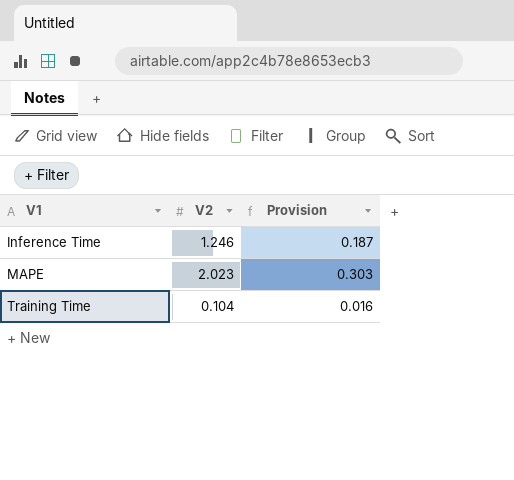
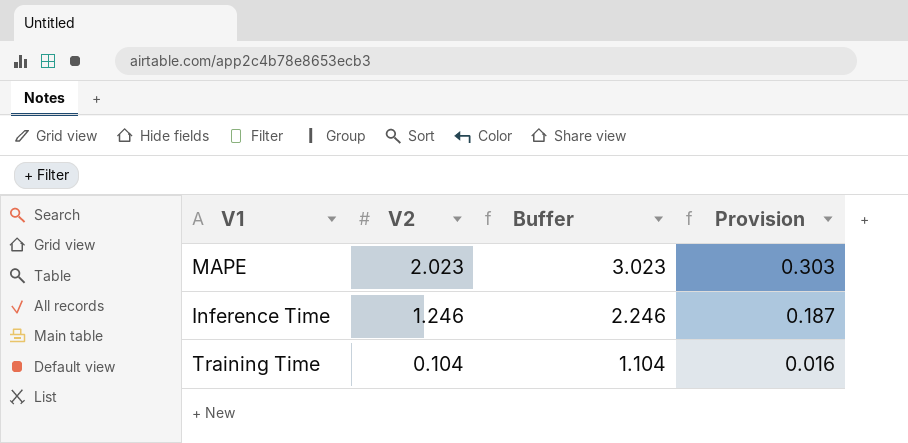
row order: V1 ascending -> V2 descending
column Buffer | formula: none -> [V2] + 1

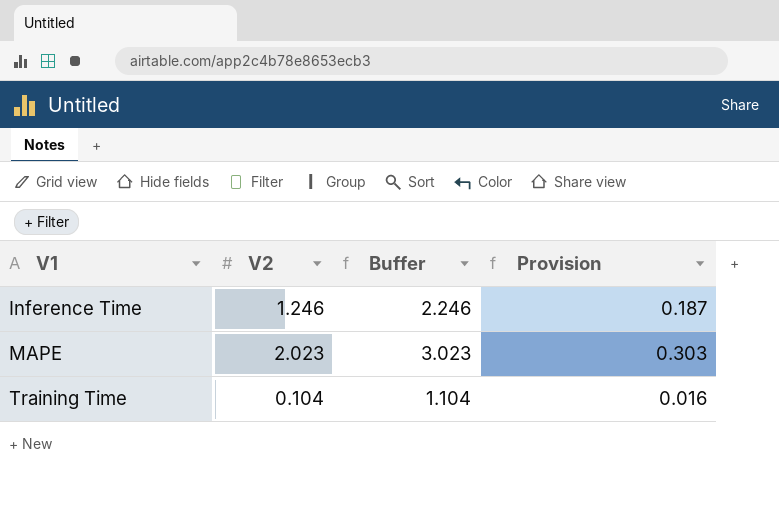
row order: V2 descending -> V1 ascending

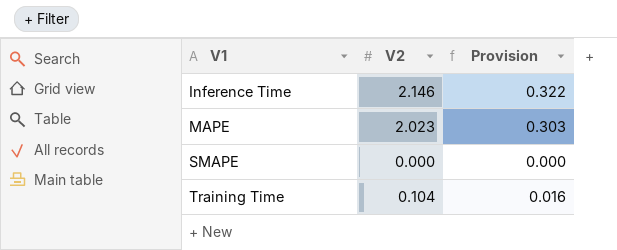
column Buffer | formula: [V2] + 1 -> none
Inference Time | V2: 1.246 -> 2.146
Inference Time | Provision: 0.187 -> 0.322
row SMAPE: none -> 0.000 | 0.000

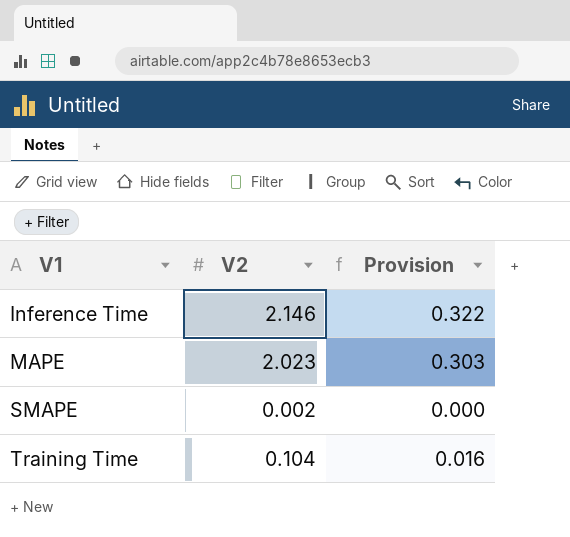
SMAPE | V2: 0.000 -> 0.002

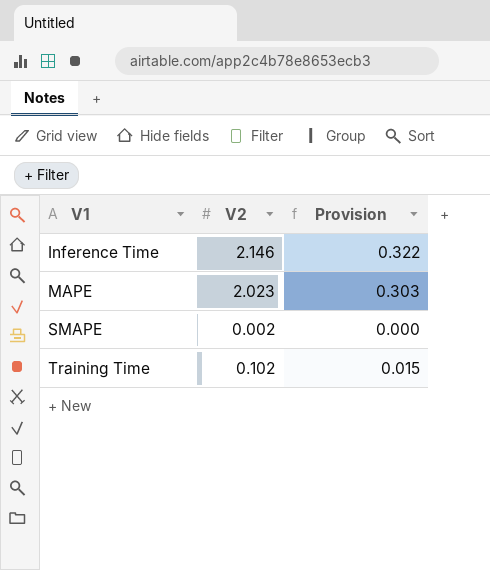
Training Time | V2: 0.104 -> 0.102
Training Time | Provision: 0.016 -> 0.015

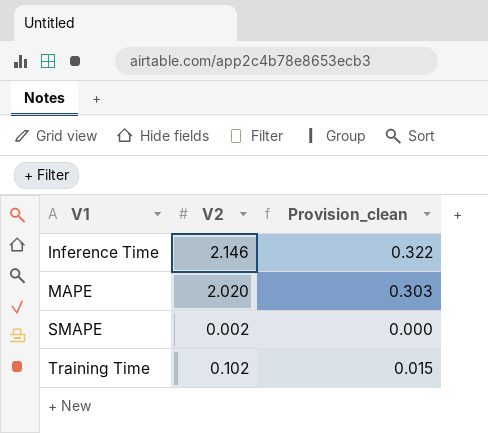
column name: Provision -> Provision_clean
MAPE | V2: 2.023 -> 2.020

